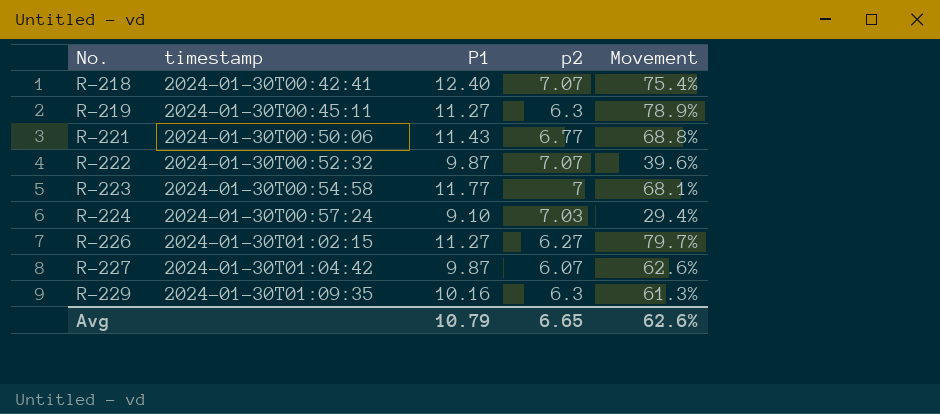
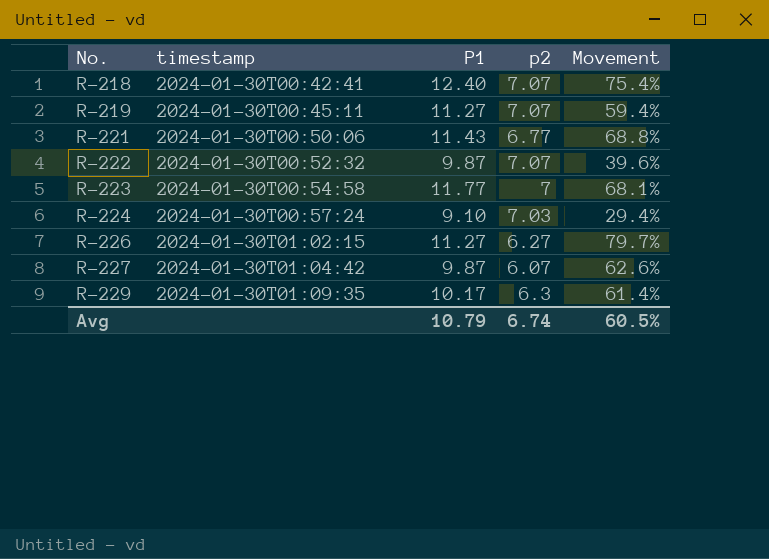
R-219 | p2: 6.3 -> 7.07
R-219 | Movement: 78.9% -> 59.4%
R-229 | P1: 10.16 -> 10.17
R-229 | Movement: 61.3% -> 61.4%
Avg | p2: 6.65 -> 6.74
Avg | Movement: 62.6% -> 60.5%

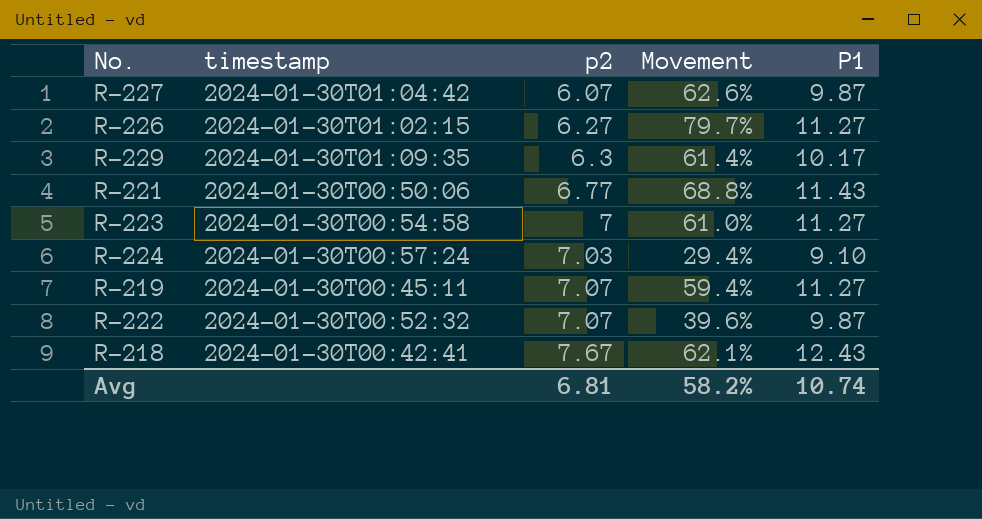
row order: No. ascending -> p2 ascending
column P1 | position: 3 -> 5
R-223 | Movement: 68.1% -> 61.0%
R-223 | P1: 11.77 -> 11.27
R-218 | p2: 7.07 -> 7.67
R-218 | Movement: 75.4% -> 62.1%
R-218 | P1: 12.40 -> 12.43
Avg | p2: 6.74 -> 6.81
Avg | Movement: 60.5% -> 58.2%
Avg | P1: 10.79 -> 10.74

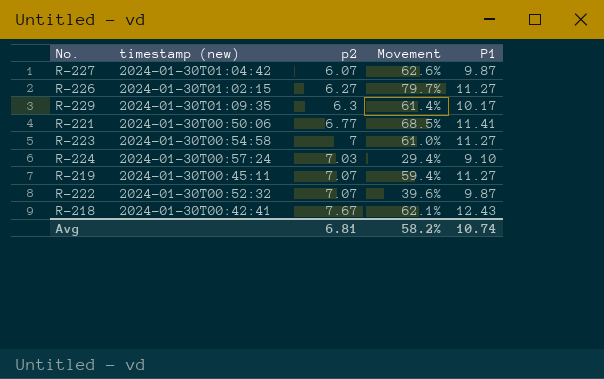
column name: timestamp -> timestamp (new)
R-221 | Movement: 68.8% -> 68.5%
R-221 | P1: 11.43 -> 11.41

